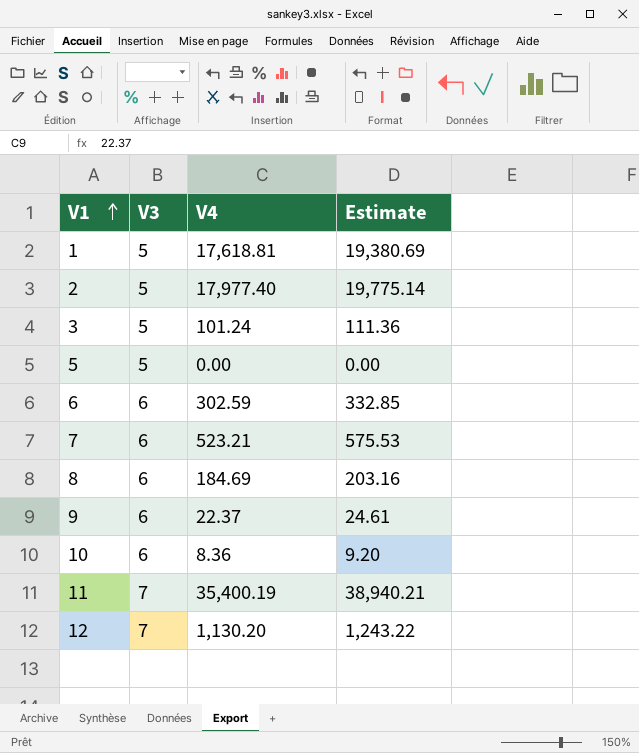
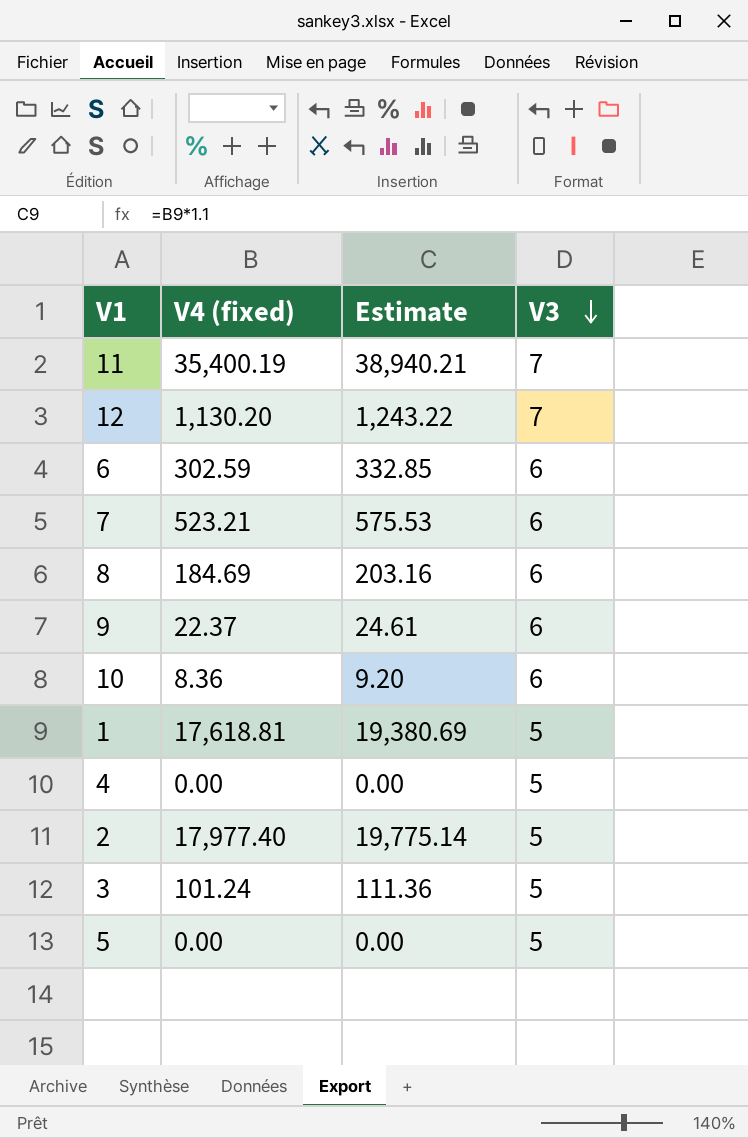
row order: V1 ascending -> V3 descending
column name: V4 -> V4 (fixed)
column V3 | position: 2 -> 4
row 4: none -> 0.00 | 0.00 | 5

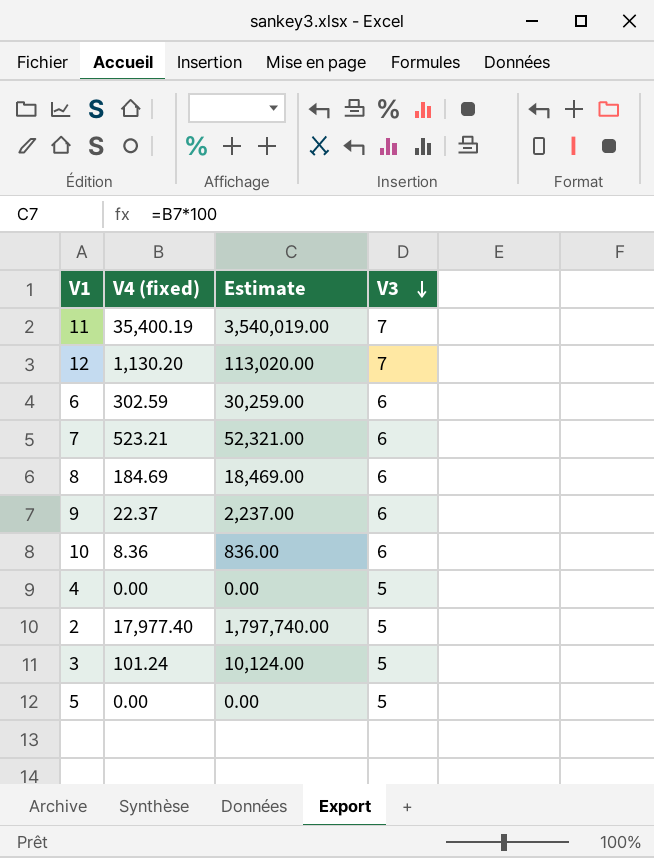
column Estimate | formula: [V4 (fixed)] * 1.1 -> [V4 (fixed)] * 100
row 1: 17,618.81 | 19,380.69 | 5 -> none

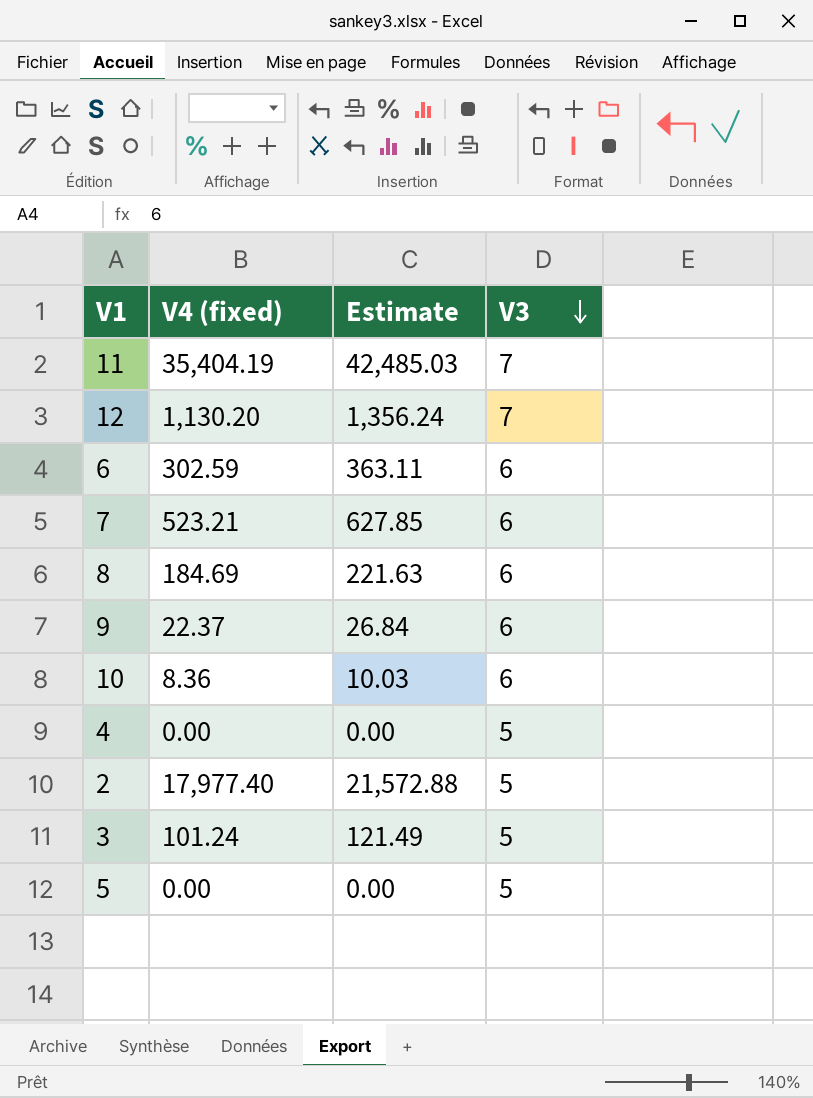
column Estimate | formula: [V4 (fixed)] * 100 -> [V4 (fixed)] * 1.2
11 | V4 (fixed): 35,400.19 -> 35,404.19

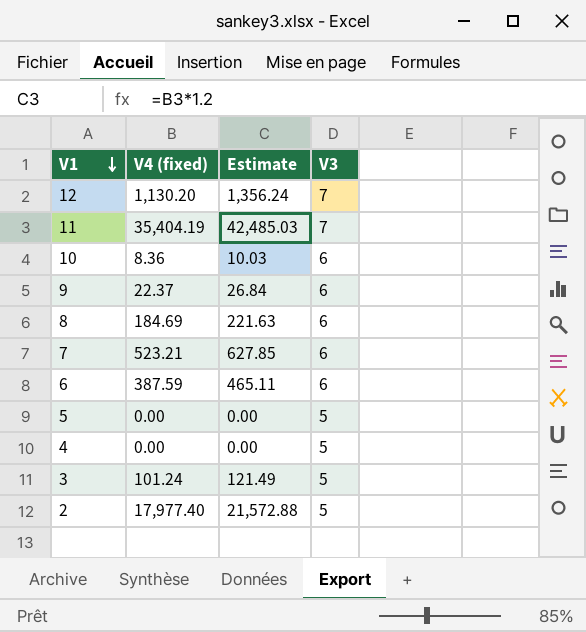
row order: V3 descending -> V1 descending
6 | V4 (fixed): 302.59 -> 387.59
6 | Estimate: 363.11 -> 465.11

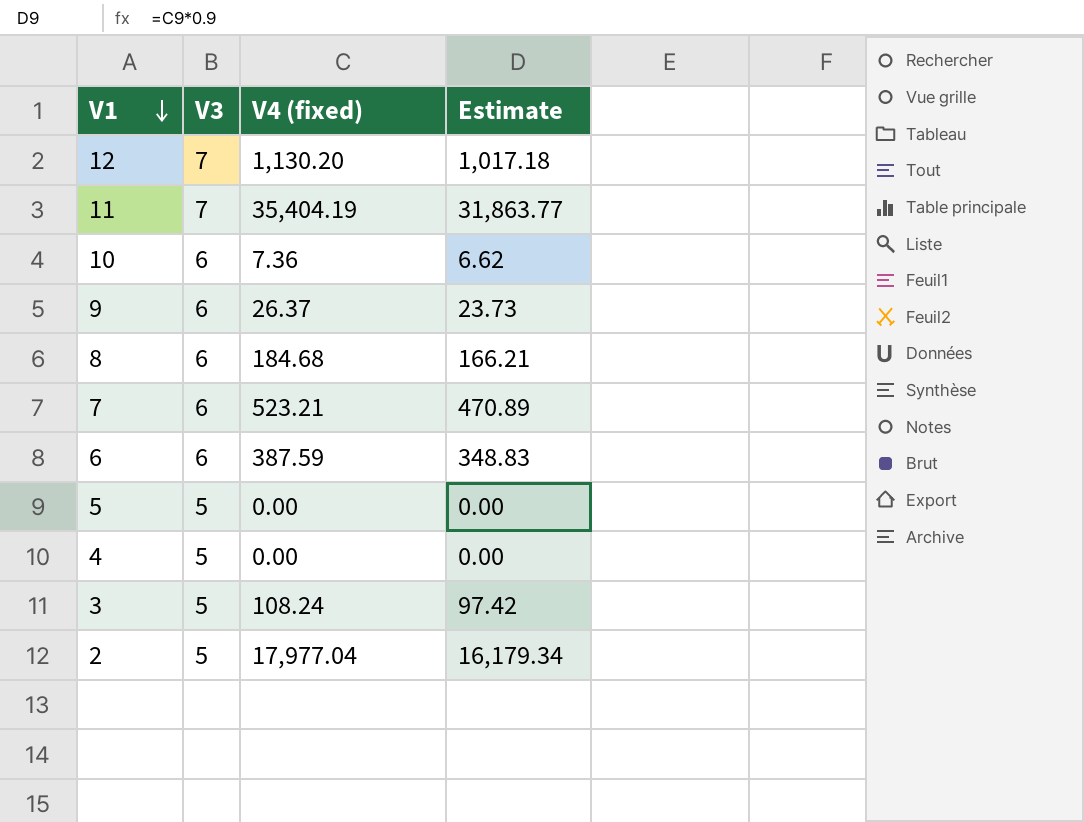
column V3 | position: 4 -> 2
column Estimate | formula: [V4 (fixed)] * 1.2 -> [V4 (fixed)] * 0.9
10 | V4 (fixed): 8.36 -> 7.36
9 | V4 (fixed): 22.37 -> 26.37
8 | V4 (fixed): 184.69 -> 184.68
3 | V4 (fixed): 101.24 -> 108.24
2 | V4 (fixed): 17,977.40 -> 17,977.04

